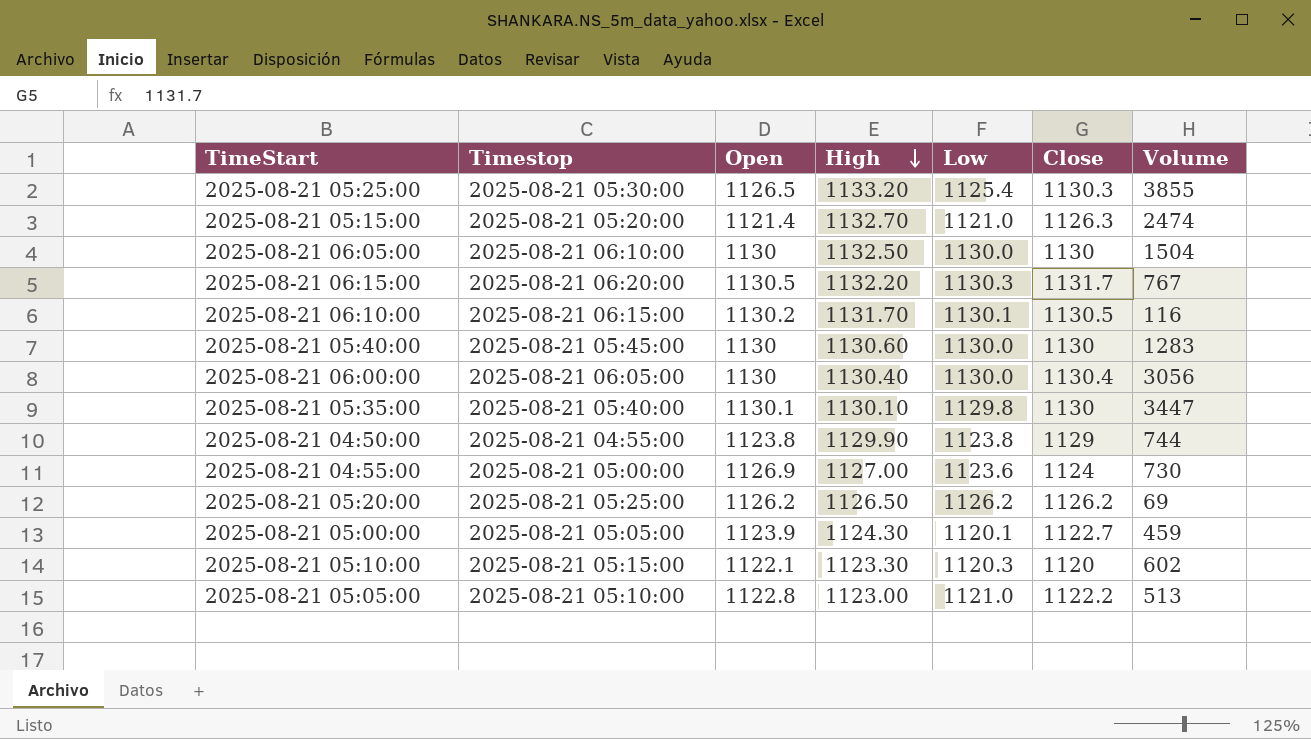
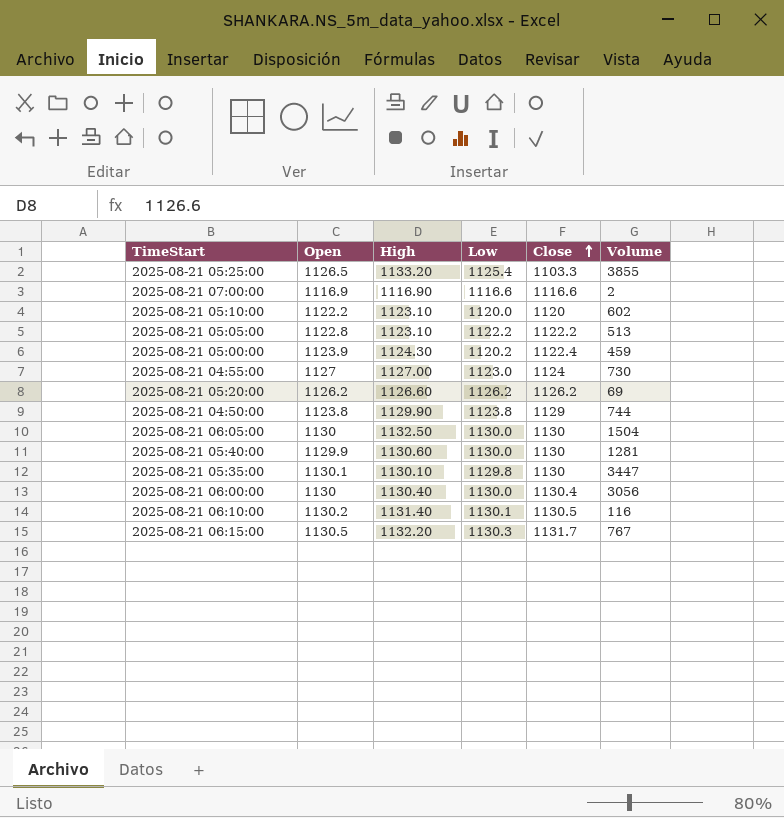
row order: High descending -> Close ascending
column Timestop | position: 2 -> none
row 2025-08-21 05:15:00: 2025-08-21 05:20:00 | 1121.4 | 1132.70 | 1121.0 | 1126.3 | 2474 -> none
2025-08-21 05:25:00 | Close: 1130.3 -> 1103.3
row 2025-08-21 07:00:00: none -> 1116.9 | 1116.90 | 1116.6 | 1116.6 | 2
2025-08-21 05:10:00 | Open: 1122.1 -> 1122.2
2025-08-21 05:10:00 | High: 1123.30 -> 1123.10
2025-08-21 05:10:00 | Low: 1120.3 -> 1120.0
2025-08-21 05:05:00 | High: 1123.00 -> 1123.10
2025-08-21 05:05:00 | Low: 1121.0 -> 1122.2
2025-08-21 05:00:00 | Low: 1120.1 -> 1120.2
2025-08-21 05:00:00 | Close: 1122.7 -> 1122.4
2025-08-21 04:55:00 | Open: 1126.9 -> 1127
2025-08-21 04:55:00 | Low: 1123.6 -> 1123.0
2025-08-21 05:20:00 | High: 1126.50 -> 1126.60
2025-08-21 05:40:00 | Open: 1130 -> 1129.9
2025-08-21 05:40:00 | Volume: 1283 -> 1281
2025-08-21 06:10:00 | High: 1131.70 -> 1131.40

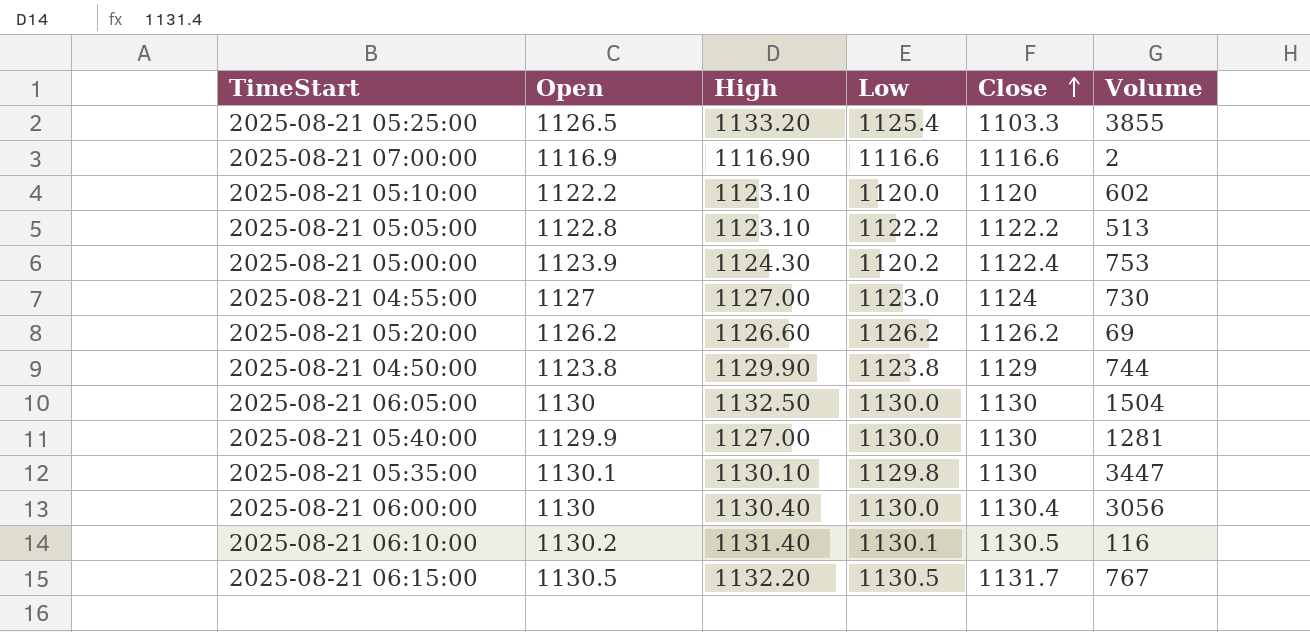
2025-08-21 05:00:00 | Volume: 459 -> 753
2025-08-21 05:40:00 | High: 1130.60 -> 1127.00
2025-08-21 06:15:00 | Low: 1130.3 -> 1130.5

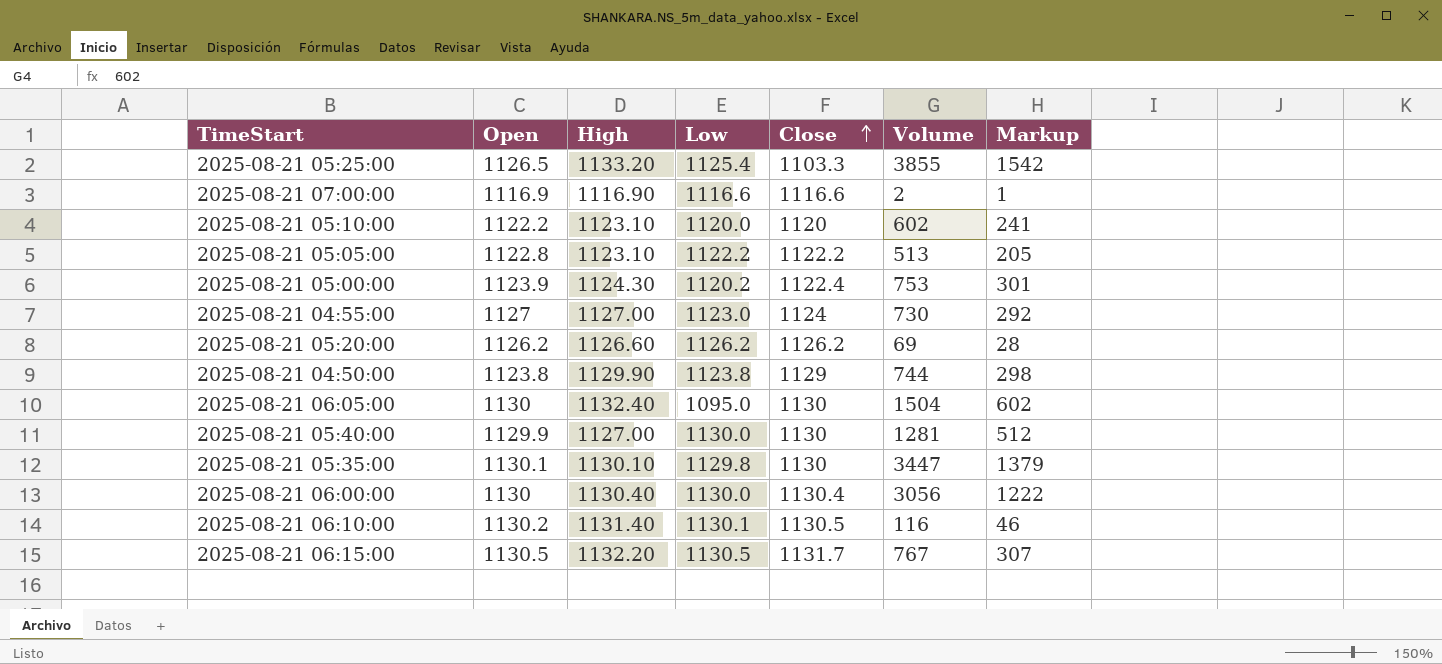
column Markup | formula: none -> [Volume] * 0.4
2025-08-21 06:05:00 | High: 1132.50 -> 1132.40
2025-08-21 06:05:00 | Low: 1130.0 -> 1095.0

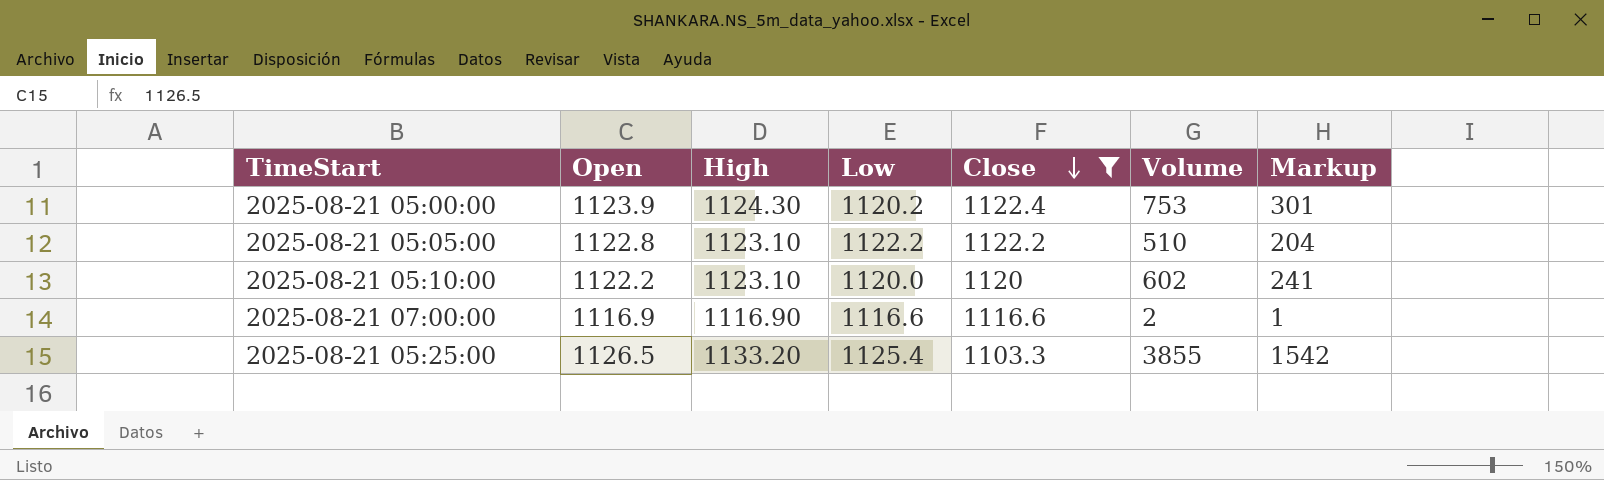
filter: none -> Close <= 1122.4
row order: Close ascending -> Close descending
2025-08-21 05:05:00 | Volume: 513 -> 510
2025-08-21 05:05:00 | Markup: 205 -> 204

